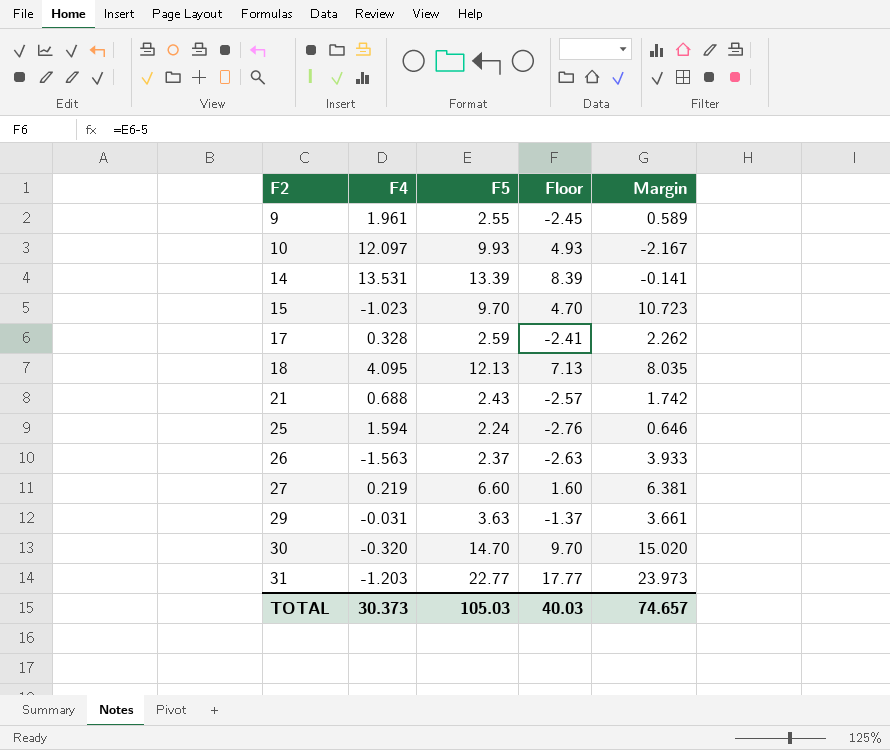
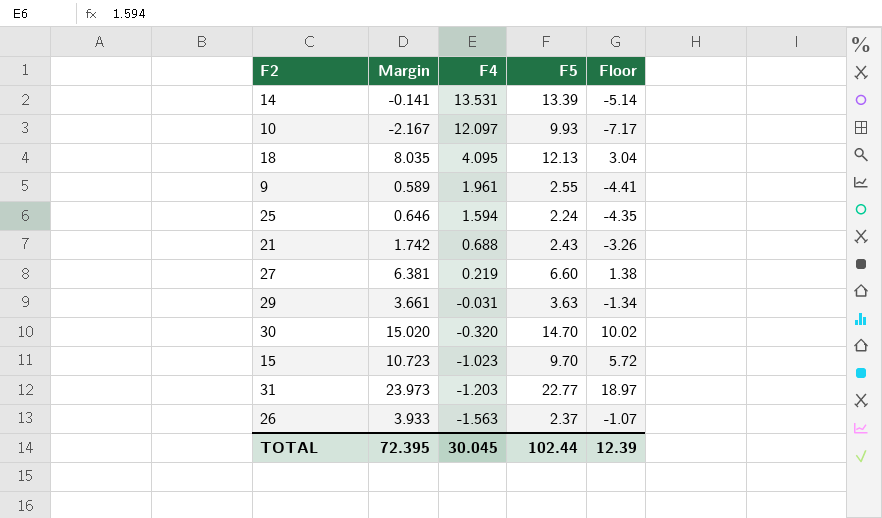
row order: F2 ascending -> F4 descending
column Margin | position: 5 -> 2
column Floor | formula: [F5] - 5 -> [Margin] - 5
row 17: 0.328 | 2.59 | -2.41 | 2.262 -> none
TOTAL | Margin: 74.657 -> 72.395
TOTAL | F4: 30.373 -> 30.045
TOTAL | F5: 105.03 -> 102.44
TOTAL | Floor: 40.03 -> 12.39

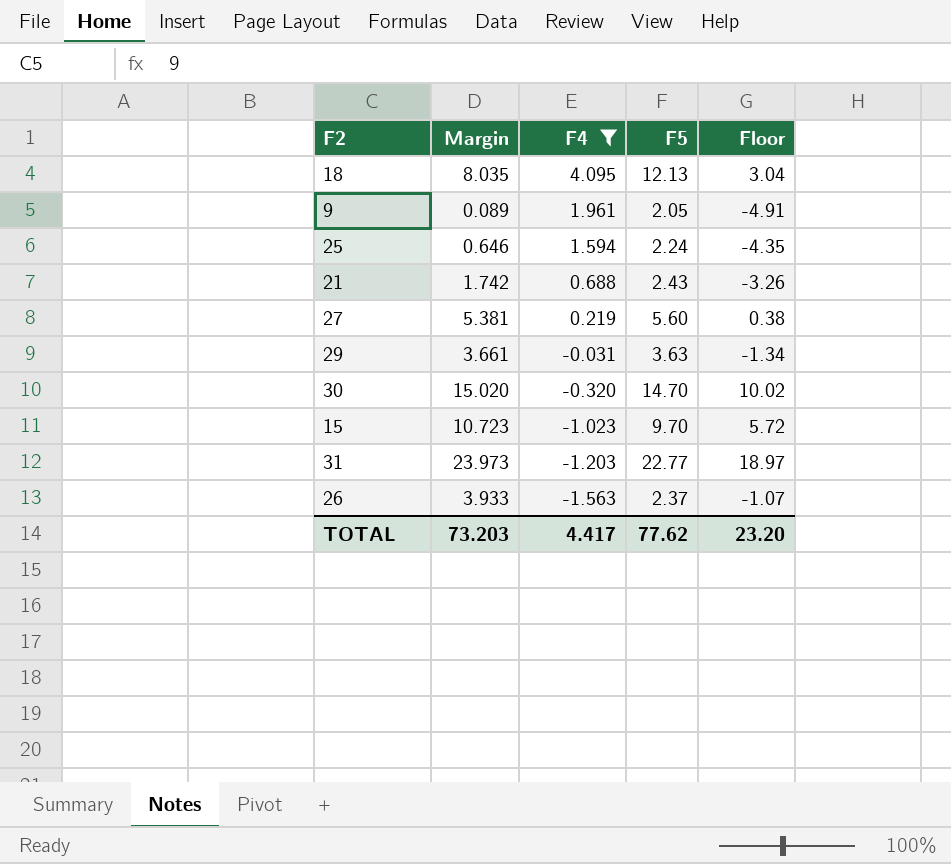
filter: none -> F4 <= 4.095
9 | Margin: 0.589 -> 0.089
9 | F5: 2.55 -> 2.05
9 | Floor: -4.41 -> -4.91
27 | Margin: 6.381 -> 5.381
27 | F5: 6.60 -> 5.60
27 | Floor: 1.38 -> 0.38
TOTAL | Margin: 72.395 -> 73.203
TOTAL | F4: 30.045 -> 4.417
TOTAL | F5: 102.44 -> 77.62
TOTAL | Floor: 12.39 -> 23.20

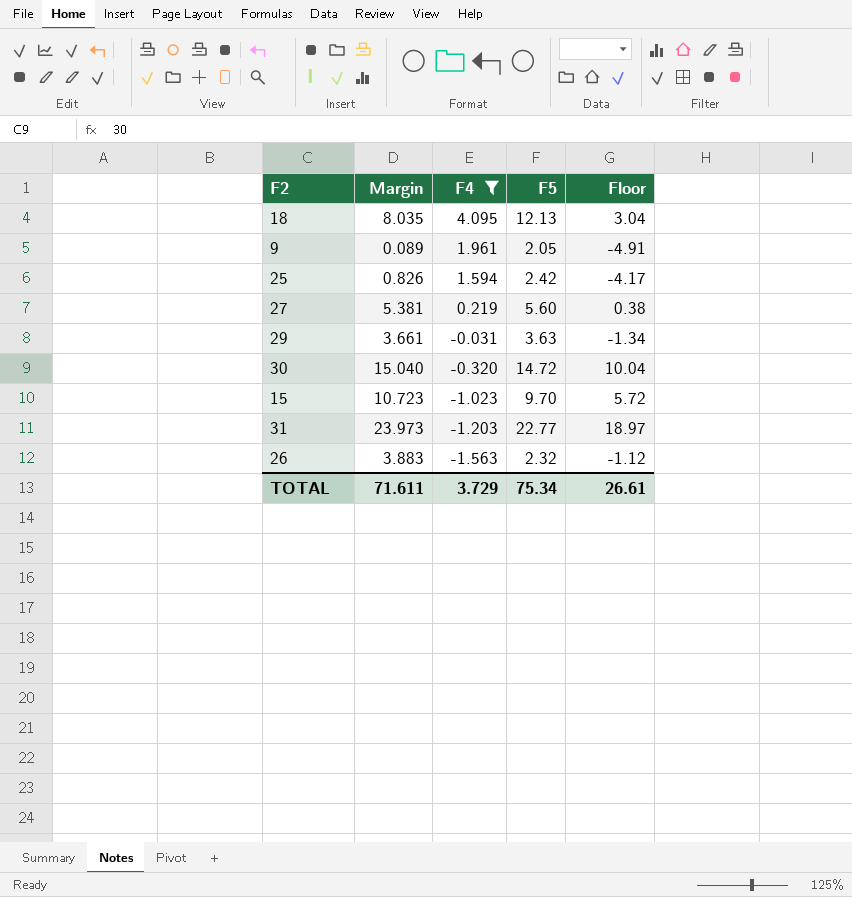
row 21: 1.742 | 0.688 | 2.43 | -3.26 -> none
25 | Margin: 0.646 -> 0.826
25 | F5: 2.24 -> 2.42
25 | Floor: -4.35 -> -4.17
30 | Margin: 15.020 -> 15.040
30 | F5: 14.70 -> 14.72
30 | Floor: 10.02 -> 10.04
26 | Margin: 3.933 -> 3.883
26 | F5: 2.37 -> 2.32
26 | Floor: -1.07 -> -1.12
TOTAL | Margin: 73.203 -> 71.611
TOTAL | F4: 4.417 -> 3.729
TOTAL | F5: 77.62 -> 75.34
TOTAL | Floor: 23.20 -> 26.61

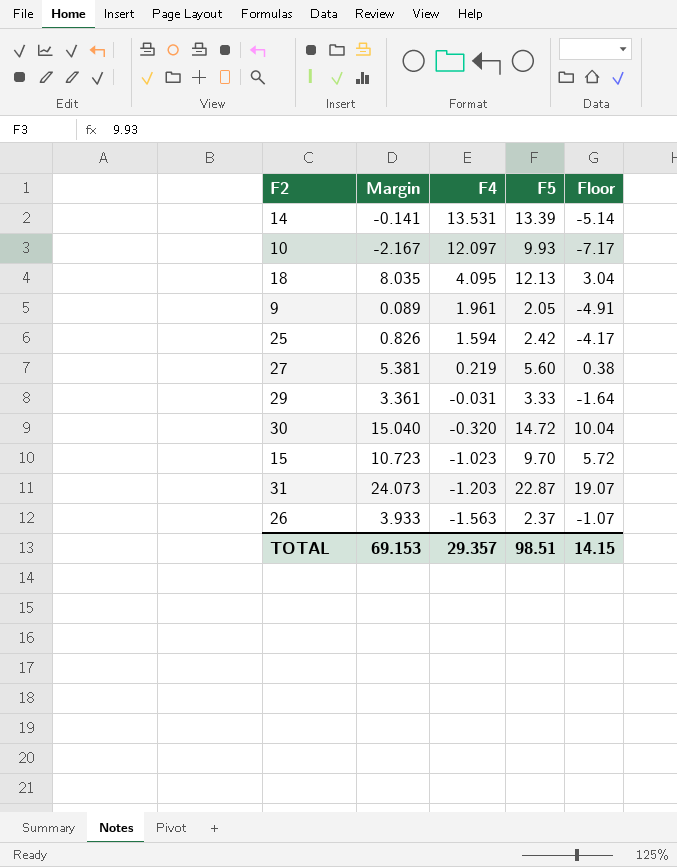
filter: F4 <= 4.095 -> none
29 | Margin: 3.661 -> 3.361
29 | F5: 3.63 -> 3.33
29 | Floor: -1.34 -> -1.64
31 | Margin: 23.973 -> 24.073
31 | F5: 22.77 -> 22.87
31 | Floor: 18.97 -> 19.07
26 | Margin: 3.883 -> 3.933
26 | F5: 2.32 -> 2.37
26 | Floor: -1.12 -> -1.07
TOTAL | Margin: 71.611 -> 69.153
TOTAL | F4: 3.729 -> 29.357
TOTAL | F5: 75.34 -> 98.51
TOTAL | Floor: 26.61 -> 14.15

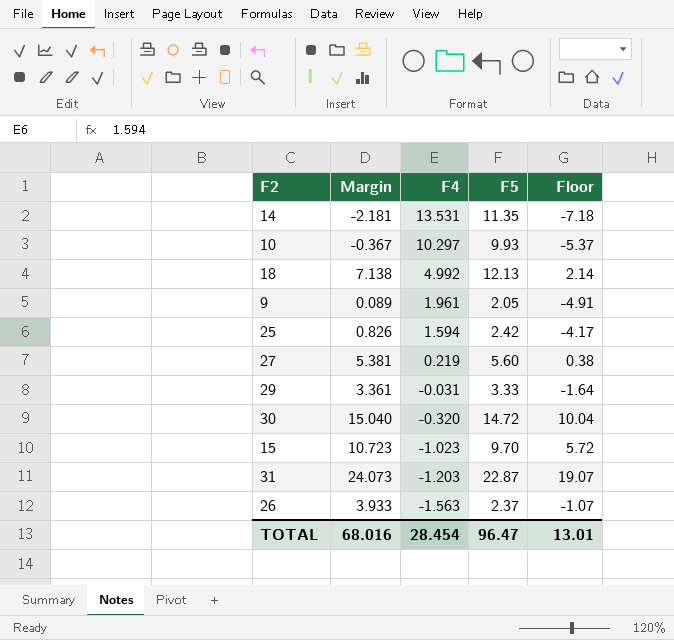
14 | Margin: -0.141 -> -2.181
14 | F5: 13.39 -> 11.35
14 | Floor: -5.14 -> -7.18
10 | Margin: -2.167 -> -0.367
10 | F4: 12.097 -> 10.297
10 | Floor: -7.17 -> -5.37
18 | Margin: 8.035 -> 7.138
18 | F4: 4.095 -> 4.992
18 | Floor: 3.04 -> 2.14
TOTAL | Margin: 69.153 -> 68.016
TOTAL | F4: 29.357 -> 28.454
TOTAL | F5: 98.51 -> 96.47
TOTAL | Floor: 14.15 -> 13.01

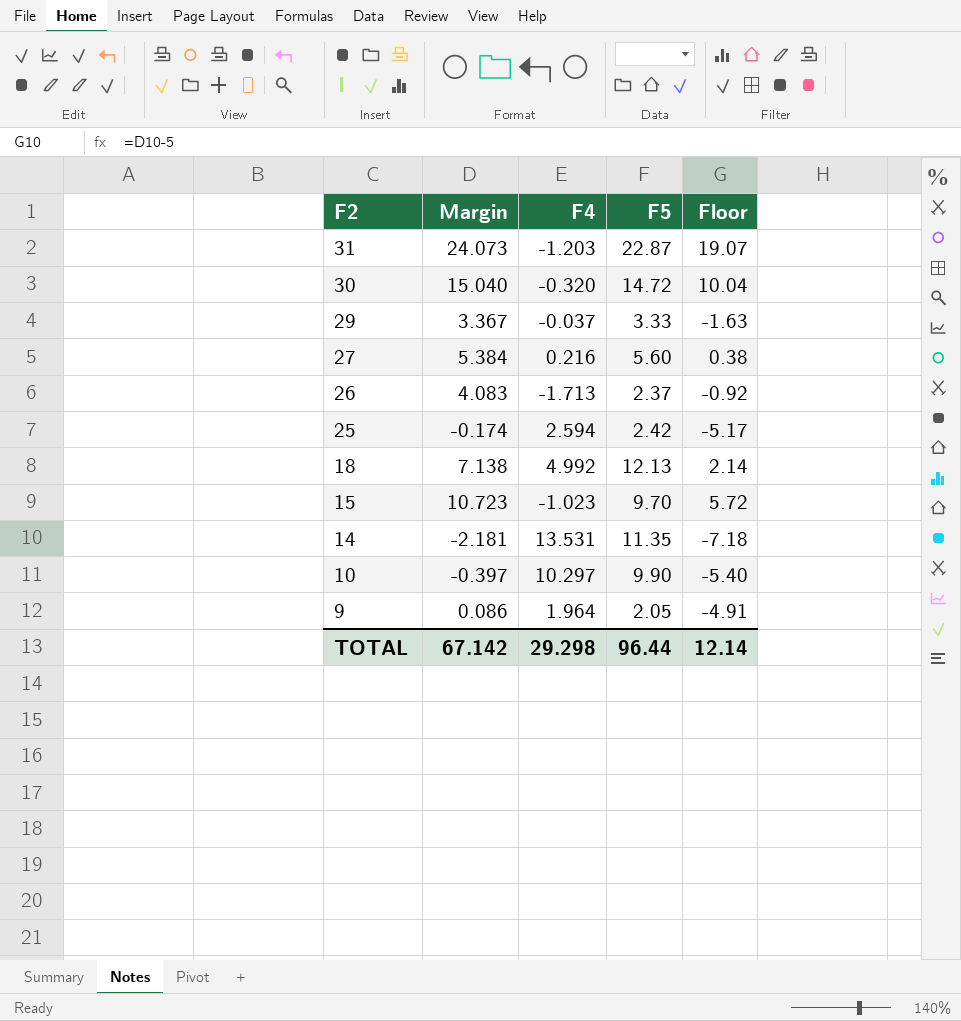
row order: F4 descending -> F2 descending
29 | Margin: 3.361 -> 3.367
29 | F4: -0.031 -> -0.037
29 | Floor: -1.64 -> -1.63
27 | Margin: 5.381 -> 5.384
27 | F4: 0.219 -> 0.216
26 | Margin: 3.933 -> 4.083
26 | F4: -1.563 -> -1.713
26 | Floor: -1.07 -> -0.92
25 | Margin: 0.826 -> -0.174
25 | F4: 1.594 -> 2.594
25 | Floor: -4.17 -> -5.17
10 | Margin: -0.367 -> -0.397
10 | F5: 9.93 -> 9.90
10 | Floor: -5.37 -> -5.40
9 | Margin: 0.089 -> 0.086
9 | F4: 1.961 -> 1.964
TOTAL | Margin: 68.016 -> 67.142
TOTAL | F4: 28.454 -> 29.298
TOTAL | F5: 96.47 -> 96.44
TOTAL | Floor: 13.01 -> 12.14

